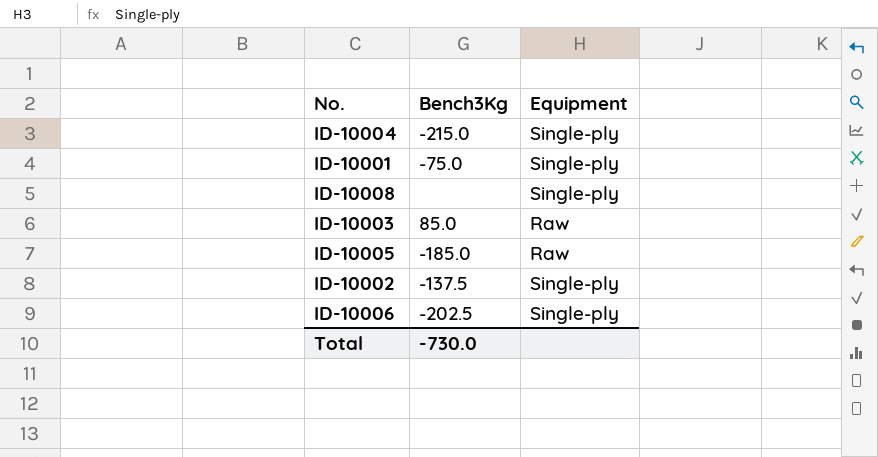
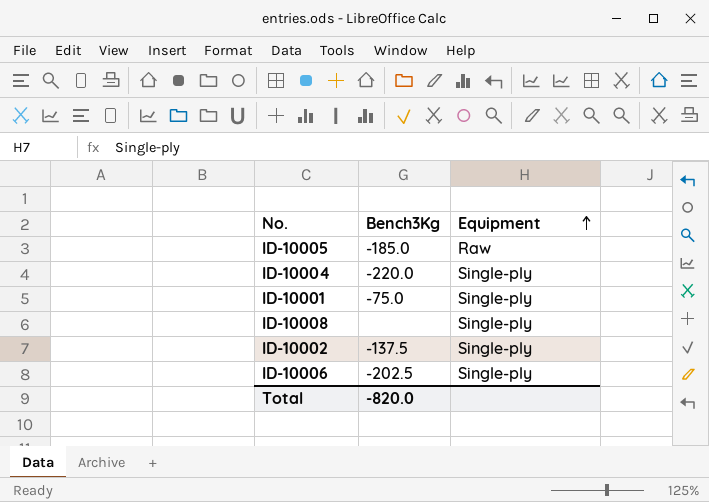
row order: none -> Equipment ascending
row ID-10003: 85.0 | Raw -> none
ID-10004 | Bench3Kg: -215.0 -> -220.0
Total | Bench3Kg: -730.0 -> -820.0

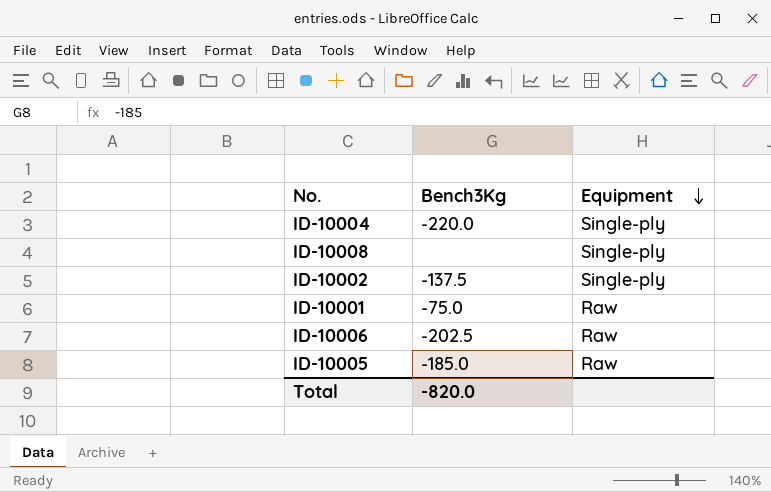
row order: Equipment ascending -> Equipment descending
ID-10001 | Equipment: Single-ply -> Raw
ID-10006 | Equipment: Single-ply -> Raw

